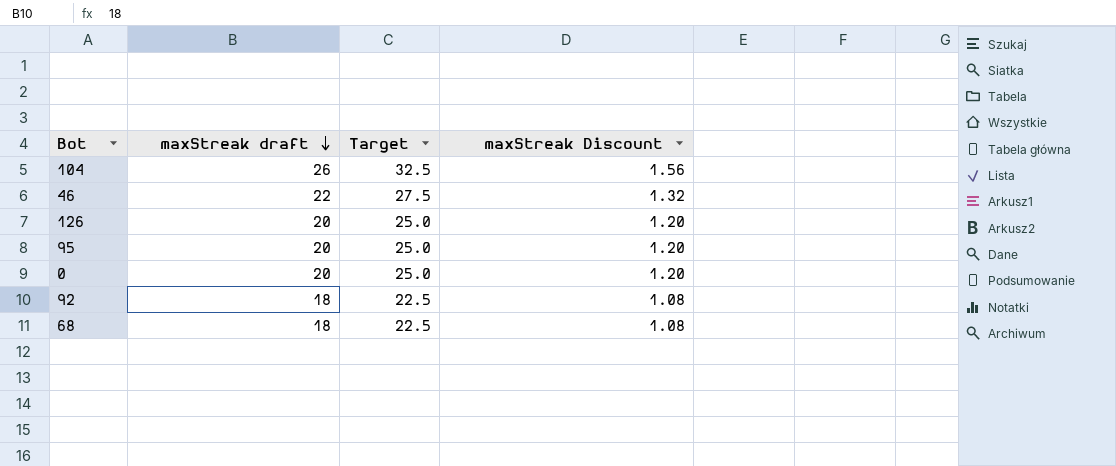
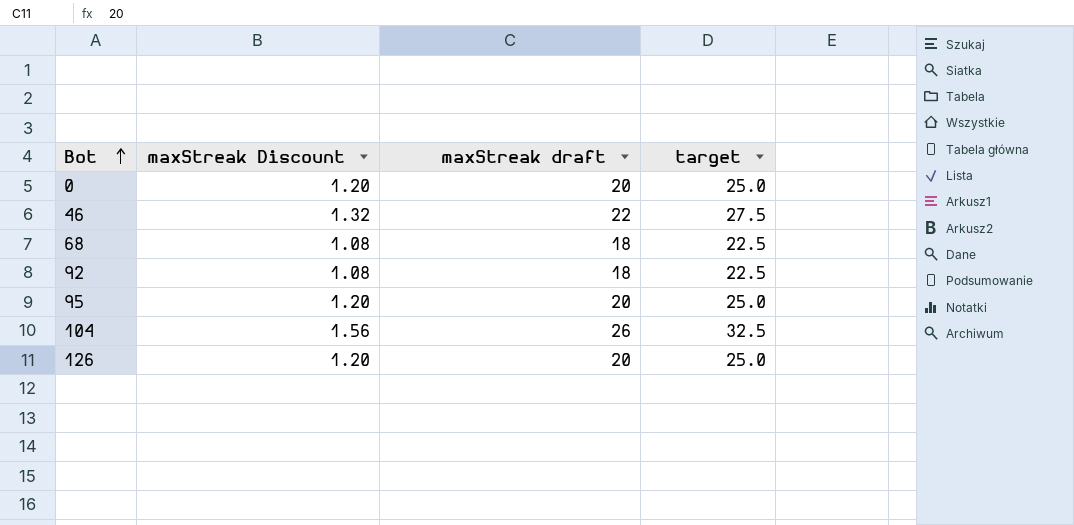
row order: maxStreak draft descending -> Bot ascending
column maxStreak Discount | position: 4 -> 2
column name: Target -> target

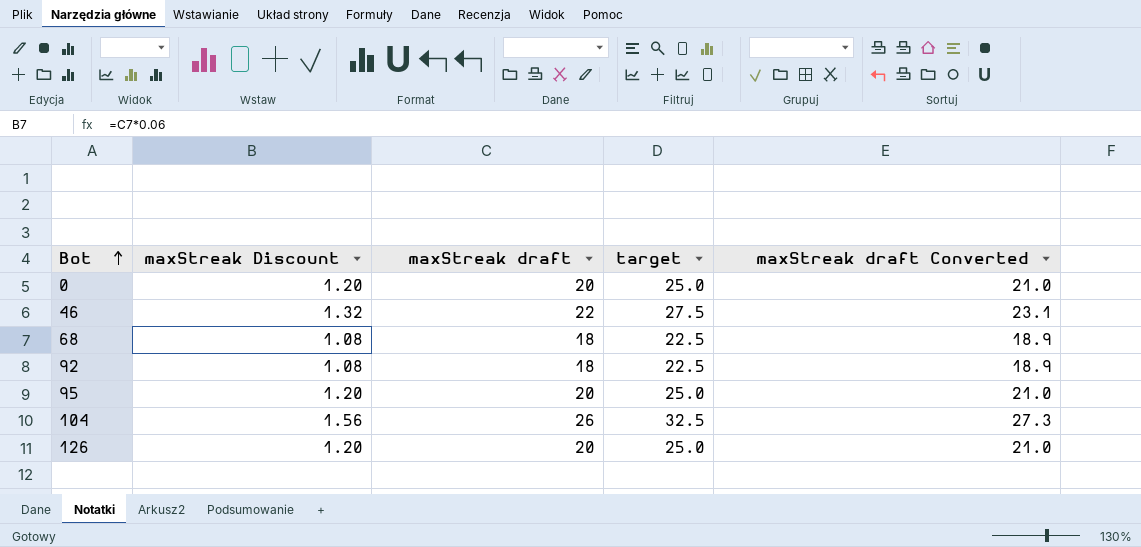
column maxStreak draft Converted | formula: none -> [maxStreak draft] * 1.05

